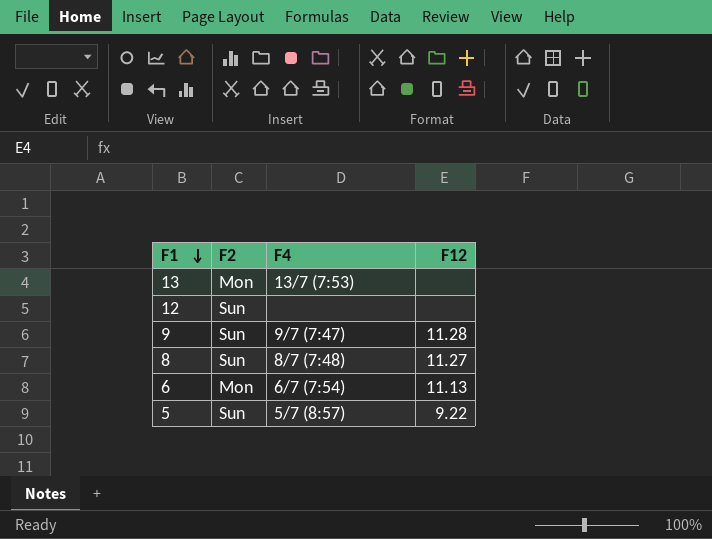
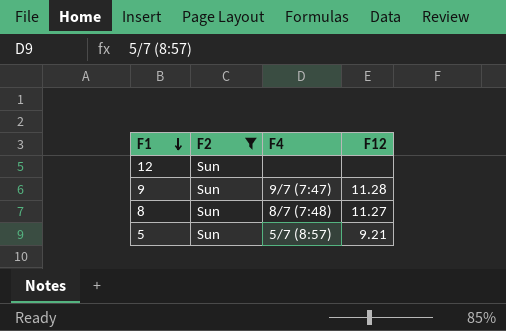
filter: none -> F2 = Sun
5 | F12: 9.22 -> 9.21

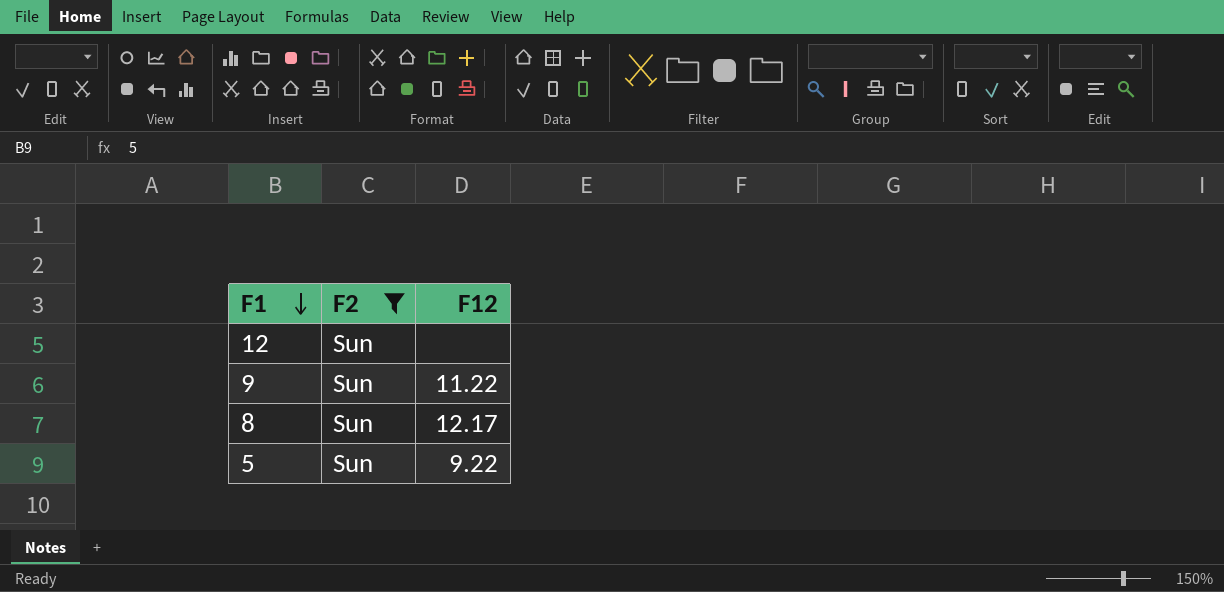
column F4 | position: 3 -> none
9 | F12: 11.28 -> 11.22
8 | F12: 11.27 -> 12.17
5 | F12: 9.21 -> 9.22

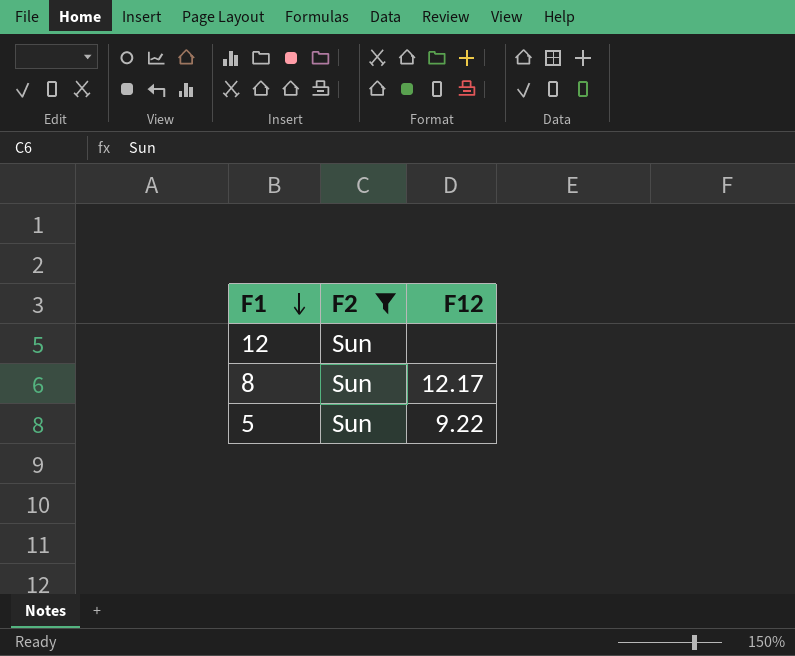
row 9: Sun | 11.22 -> none

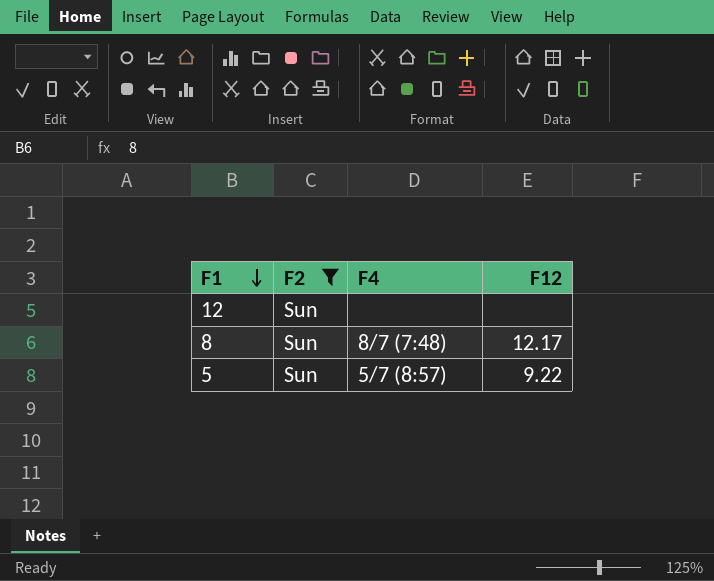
column F4 | position: none -> 3

